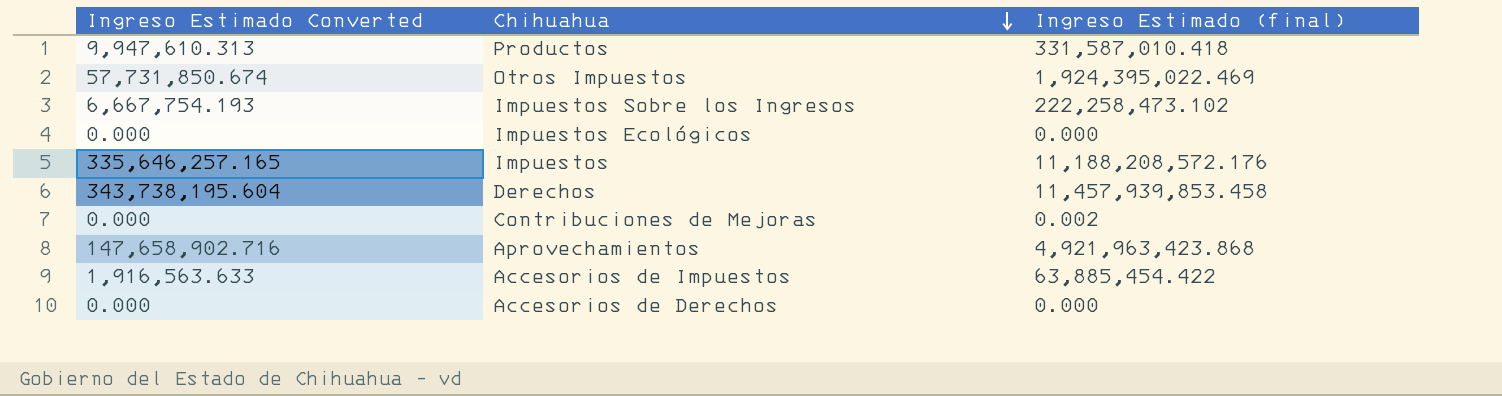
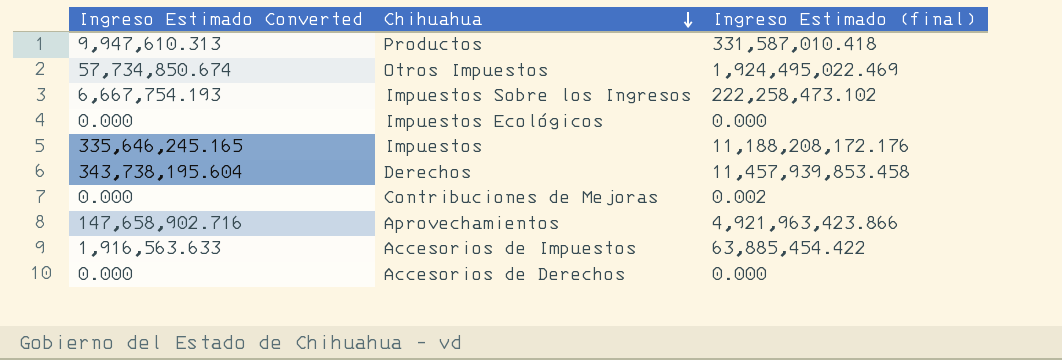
Otros Impuestos | Ingreso Estimado Converted: 57,731,850.674 -> 57,734,850.674
Otros Impuestos | Ingreso Estimado (final): 1,924,395,022.469 -> 1,924,495,022.469
Impuestos | Ingreso Estimado Converted: 335,646,257.165 -> 335,646,245.165
Impuestos | Ingreso Estimado (final): 11,188,208,572.176 -> 11,188,208,172.176
Aprovechamientos | Ingreso Estimado (final): 4,921,963,423.868 -> 4,921,963,423.866

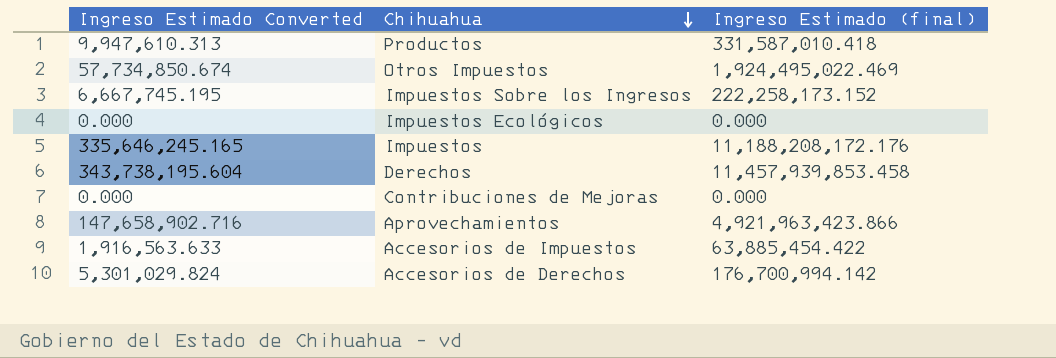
Impuestos Sobre los Ingresos | Ingreso Estimado Converted: 6,667,754.193 -> 6,667,745.195
Impuestos Sobre los Ingresos | Ingreso Estimado (final): 222,258,473.102 -> 222,258,173.152
Contribuciones de Mejoras | Ingreso Estimado (final): 0.002 -> 0.000
Accesorios de Derechos | Ingreso Estimado Converted: 0.000 -> 5,301,029.824
Accesorios de Derechos | Ingreso Estimado (final): 0.000 -> 176,700,994.142

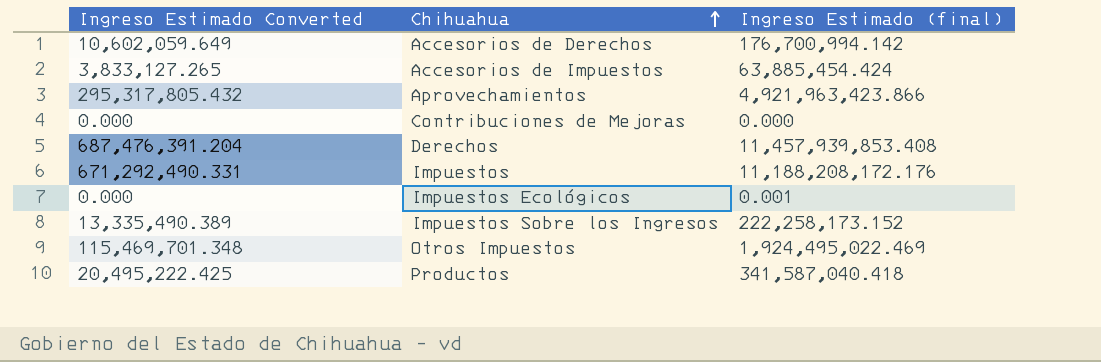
row order: Chihuahua descending -> Chihuahua ascending
column Ingreso Estimado Converted | formula: [Ingreso Estimado (final)] * 0.03 -> [Ingreso Estimado (final)] * 0.06
Accesorios de Impuestos | Ingreso Estimado (final): 63,885,454.422 -> 63,885,454.424
Derechos | Ingreso Estimado (final): 11,457,939,853.458 -> 11,457,939,853.408
Impuestos Ecológicos | Ingreso Estimado (final): 0.000 -> 0.001
Productos | Ingreso Estimado (final): 331,587,010.418 -> 341,587,040.418

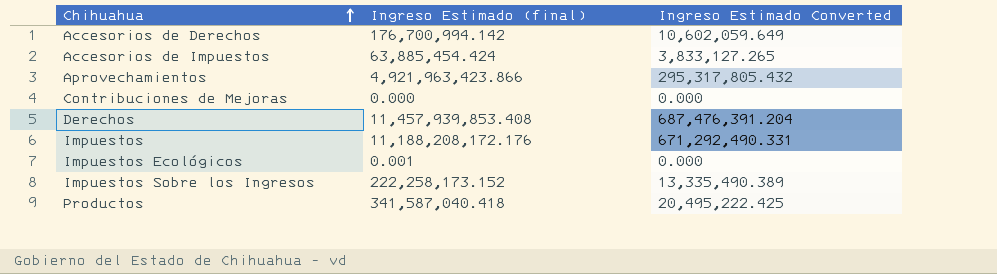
column Ingreso Estimado Converted | position: 1 -> 3
row Otros Impuestos: 115,469,701.348 | 1,924,495,022.469 -> none

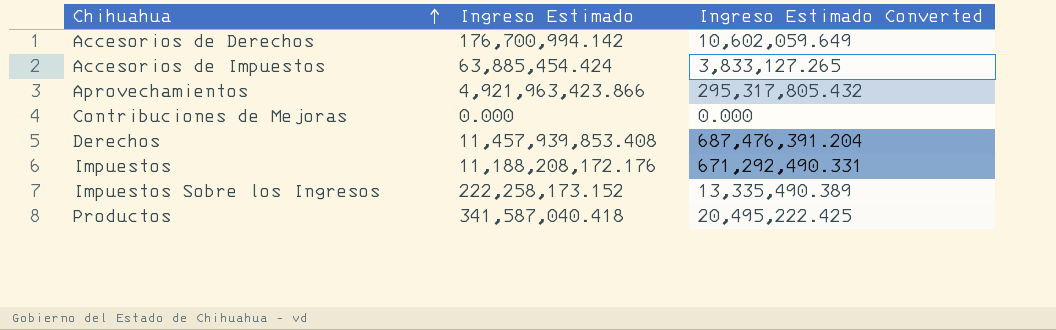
column name: Ingreso Estimado (final) -> Ingreso Estimado
row Impuestos Ecológicos: 0.001 | 0.000 -> none

